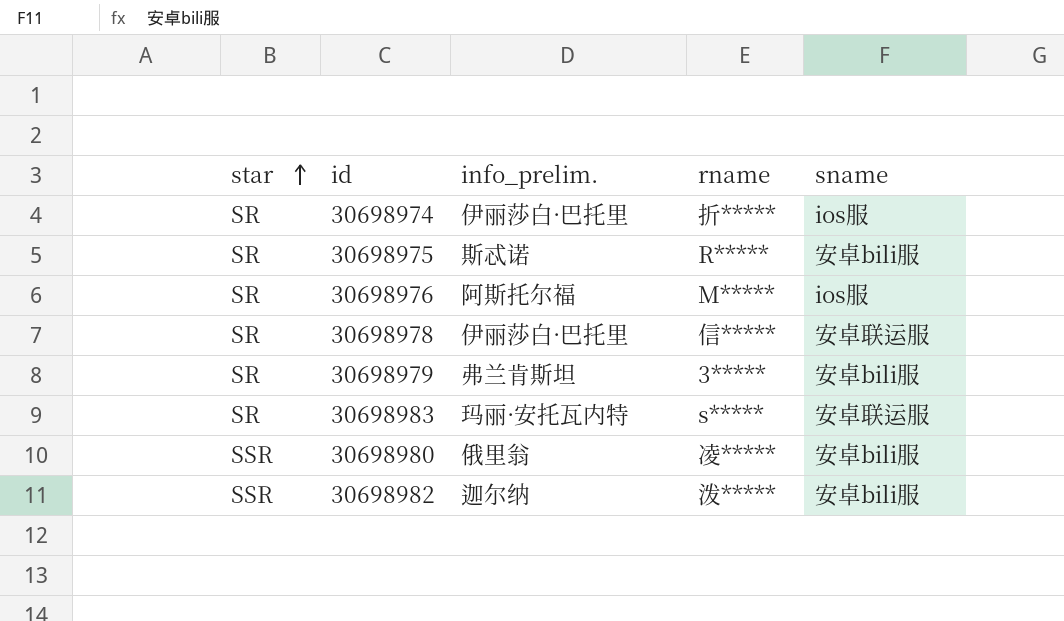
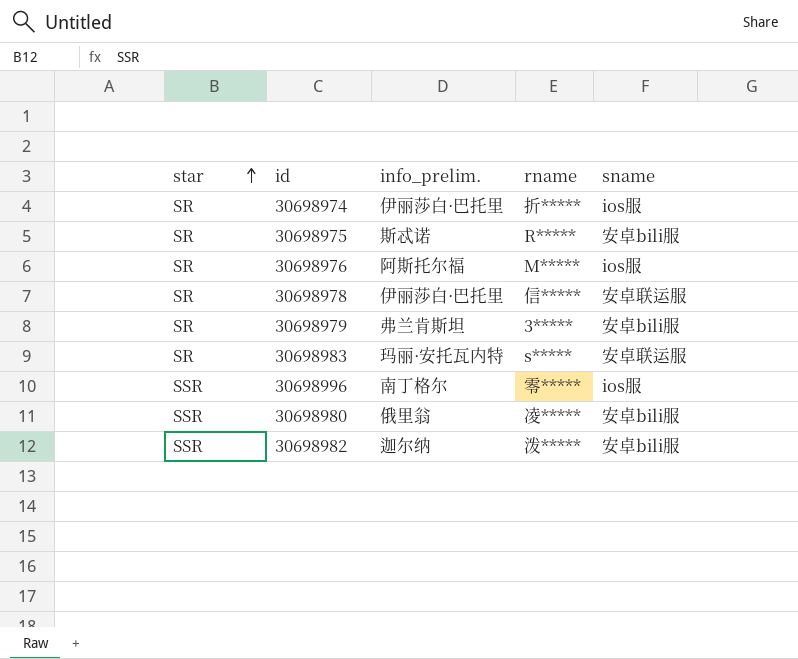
row 30698996: none -> SSR | 南丁格尔 | 零***** | ios服

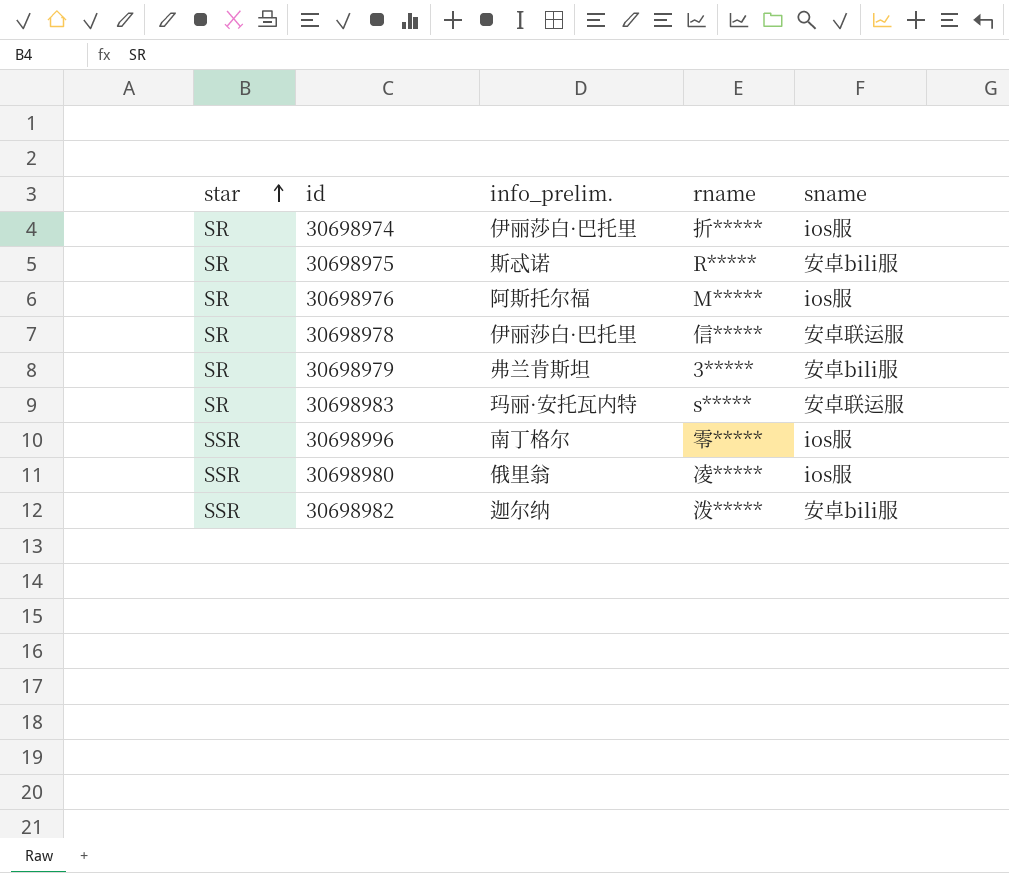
30698980 | sname: 安卓bili服 -> ios服

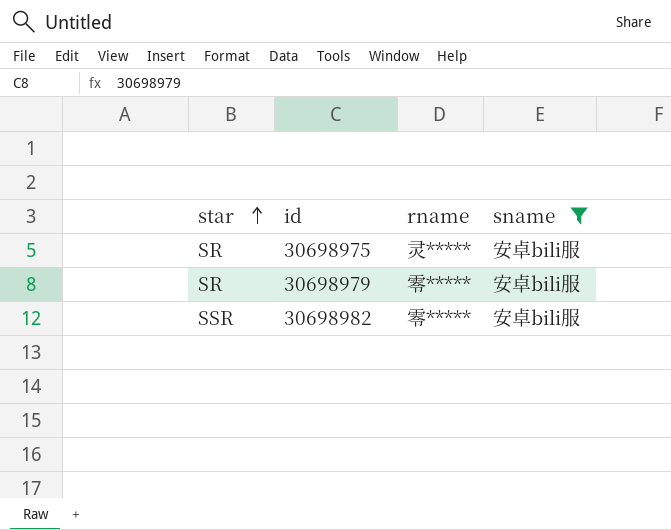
filter: none -> sname = 安卓bili服
column info_prelim. | position: 3 -> none
30698975 | rname: R***** -> 灵*****
30698979 | rname: 3***** -> 零*****
30698982 | rname: 泼***** -> 零*****

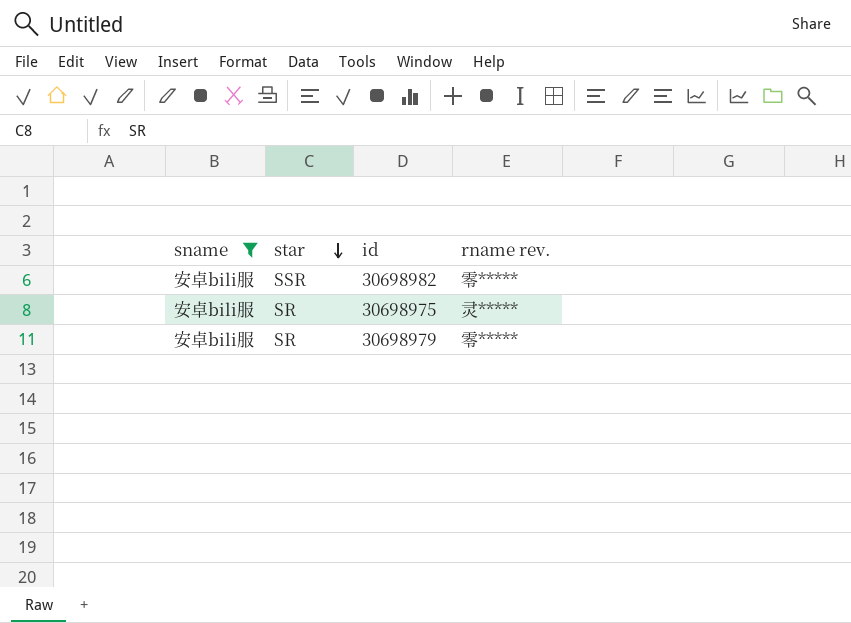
row order: star ascending -> star descending
column sname | position: 4 -> 1
column name: rname -> rname rev.

